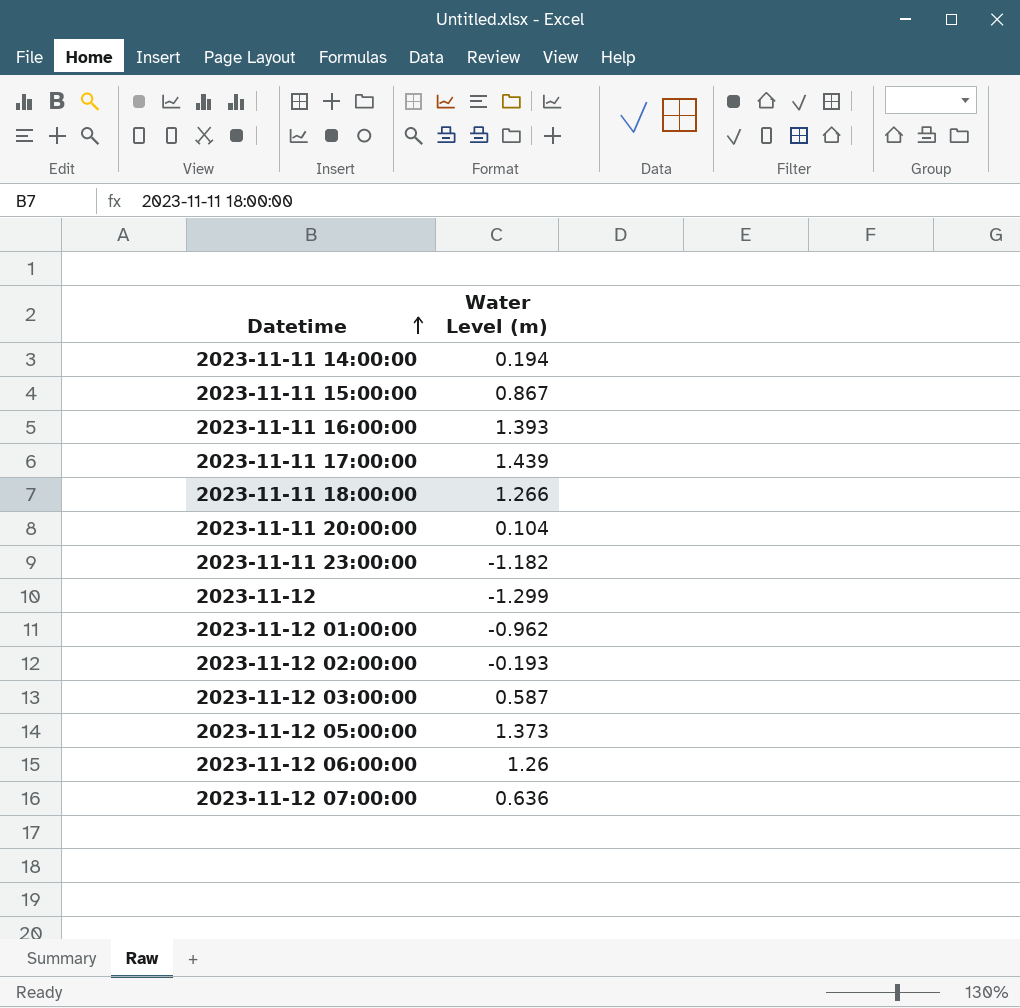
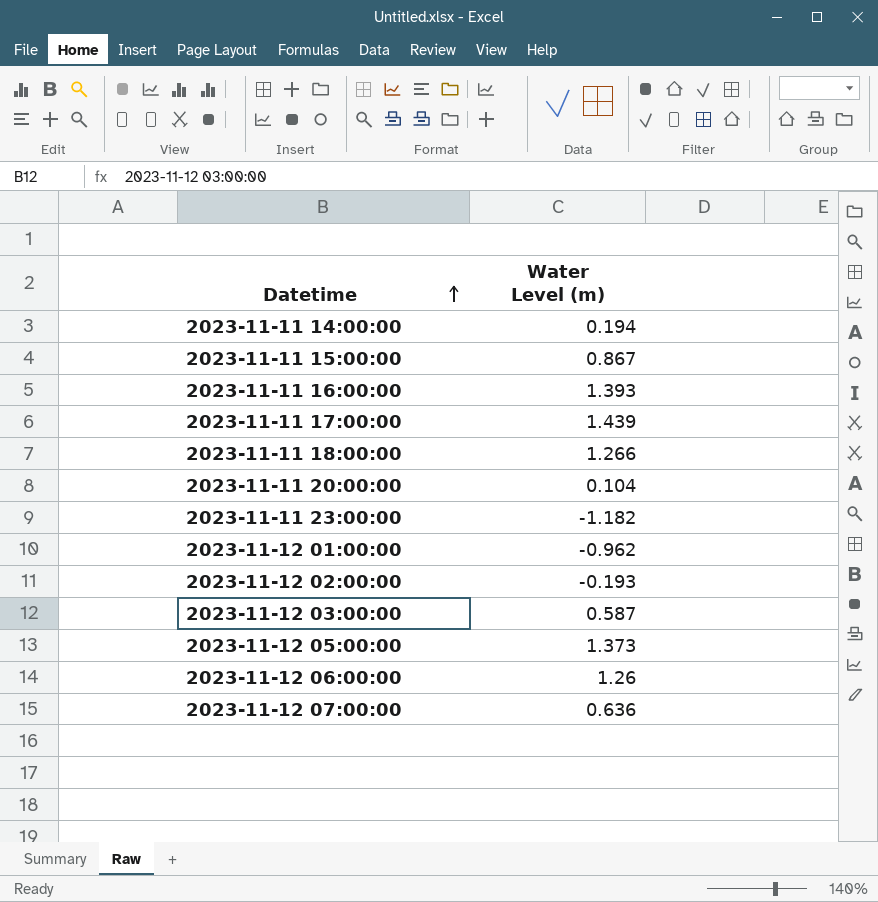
row 2023-11-12: -1.299 -> none

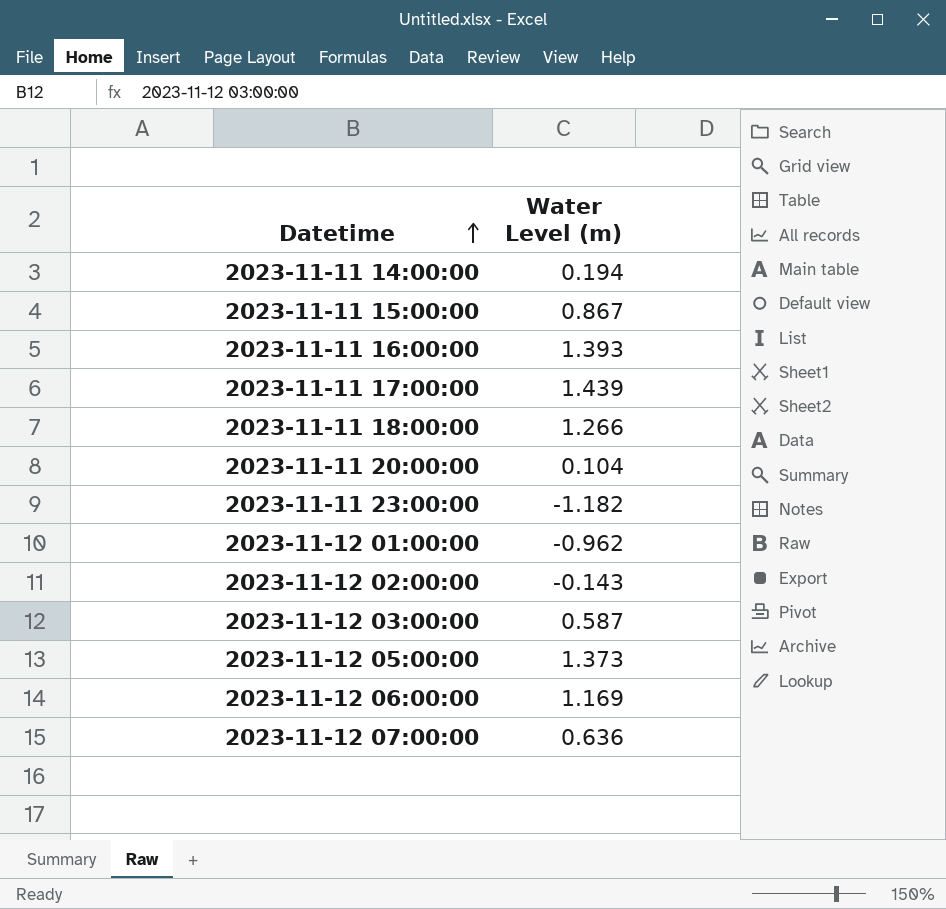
2023-11-12 02:00:00 | Water Level (m): -0.193 -> -0.143
2023-11-12 06:00:00 | Water Level (m): 1.26 -> 1.169

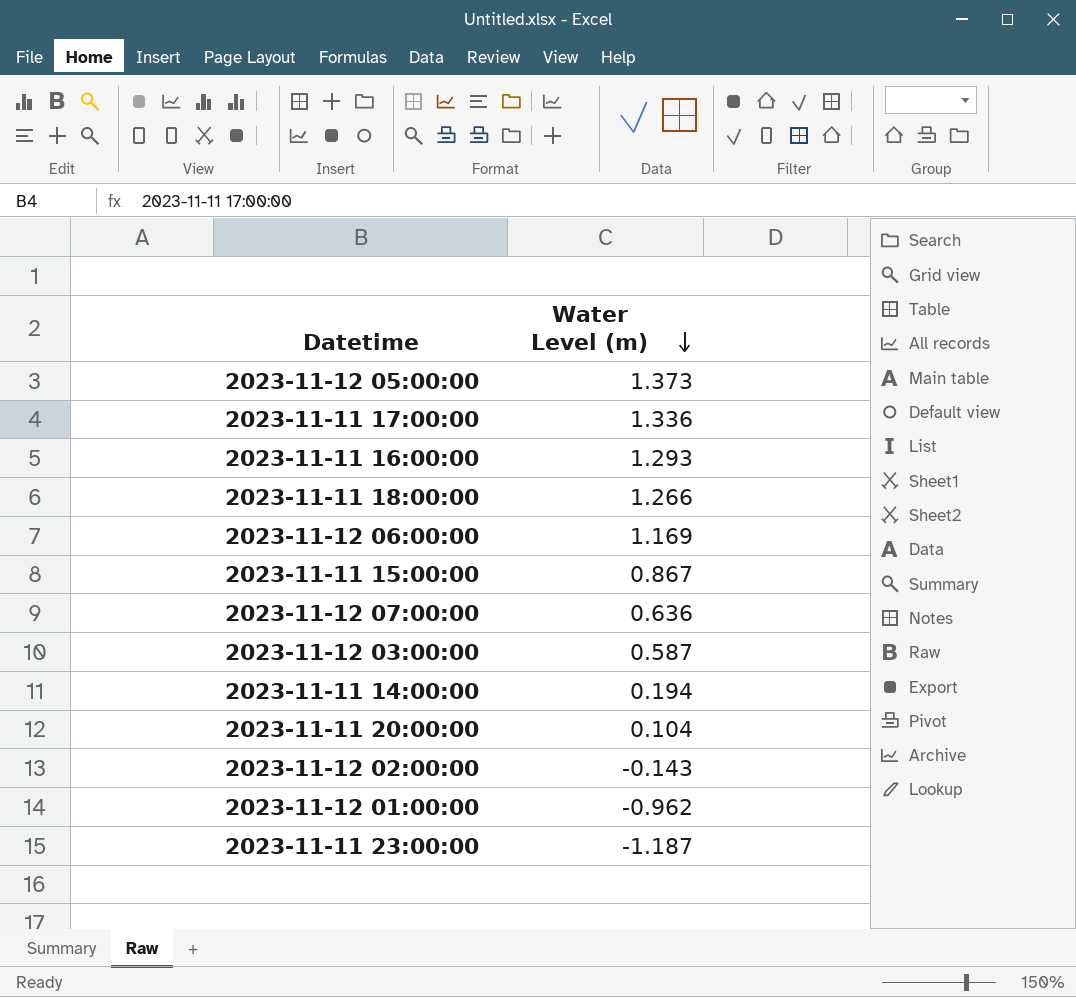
row order: Datetime ascending -> Water Level (m) descending
2023-11-11 17:00:00 | Water Level (m): 1.439 -> 1.336
2023-11-11 16:00:00 | Water Level (m): 1.393 -> 1.293
2023-11-11 23:00:00 | Water Level (m): -1.182 -> -1.187

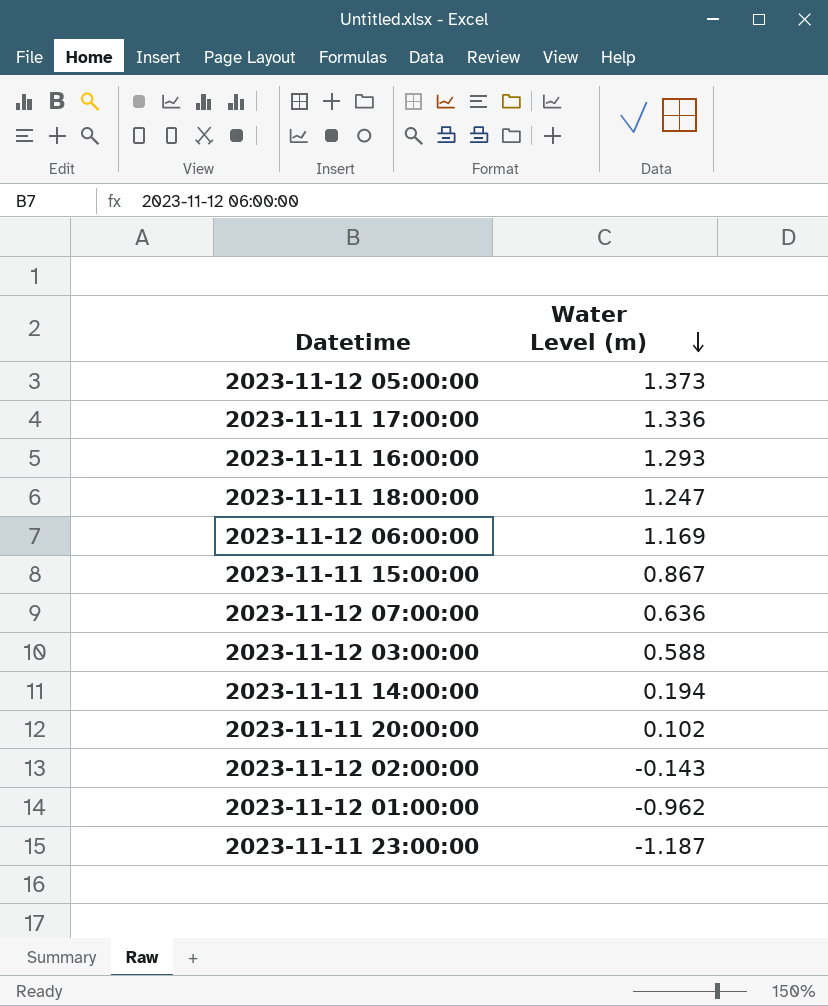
2023-11-11 18:00:00 | Water Level (m): 1.266 -> 1.247
2023-11-12 03:00:00 | Water Level (m): 0.587 -> 0.588
2023-11-11 20:00:00 | Water Level (m): 0.104 -> 0.102

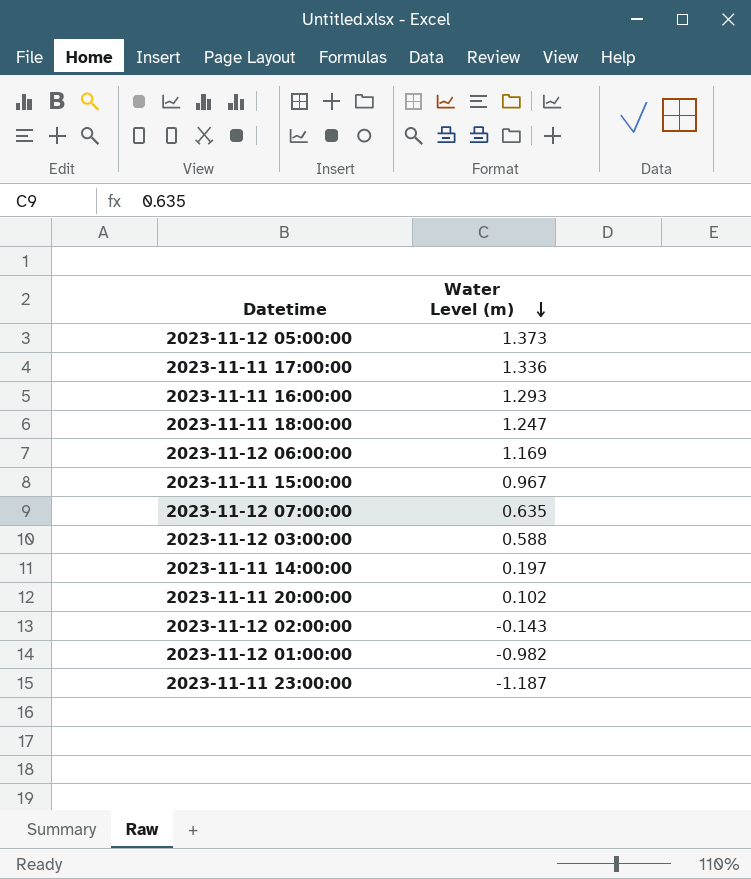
2023-11-11 15:00:00 | Water Level (m): 0.867 -> 0.967
2023-11-12 07:00:00 | Water Level (m): 0.636 -> 0.635
2023-11-11 14:00:00 | Water Level (m): 0.194 -> 0.197
2023-11-12 01:00:00 | Water Level (m): -0.962 -> -0.982

